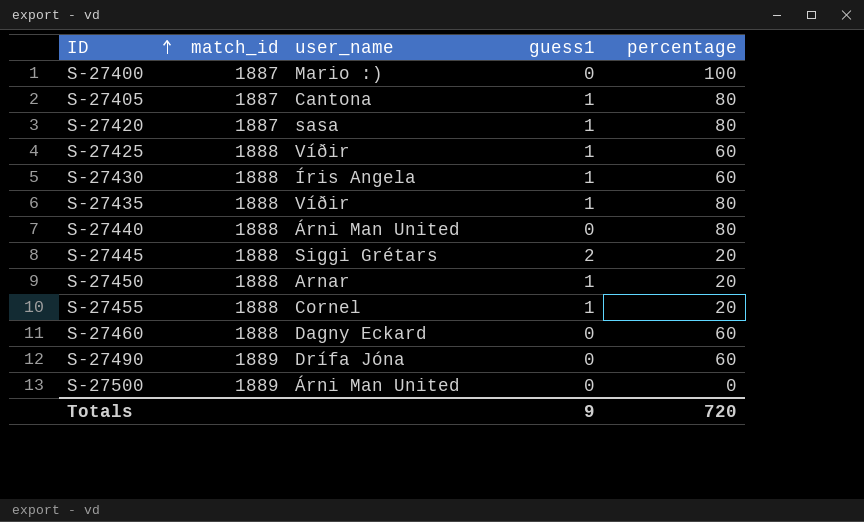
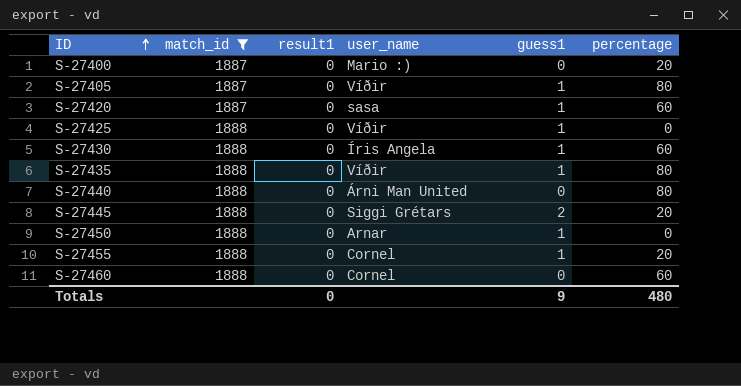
filter: none -> match_id != 1889
column result1 | position: none -> 3
S-27400 | percentage: 100 -> 20
S-27405 | user_name: Cantona -> Víðir
S-27420 | percentage: 80 -> 60
S-27425 | percentage: 60 -> 0
S-27450 | percentage: 20 -> 0
S-27460 | user_name: Dagny Eckard -> Cornel
Totals | percentage: 720 -> 480

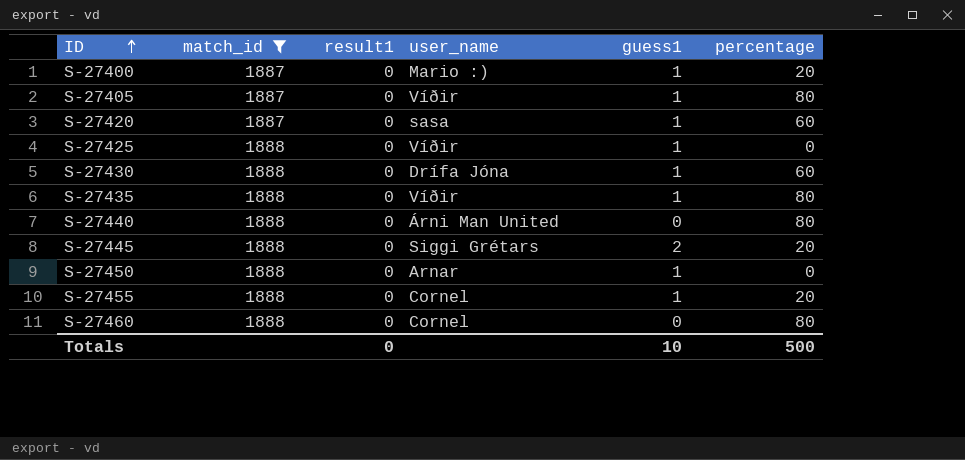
S-27400 | guess1: 0 -> 1
S-27430 | user_name: Íris Angela -> Drífa Jóna
S-27460 | percentage: 60 -> 80
Totals | guess1: 9 -> 10
Totals | percentage: 480 -> 500

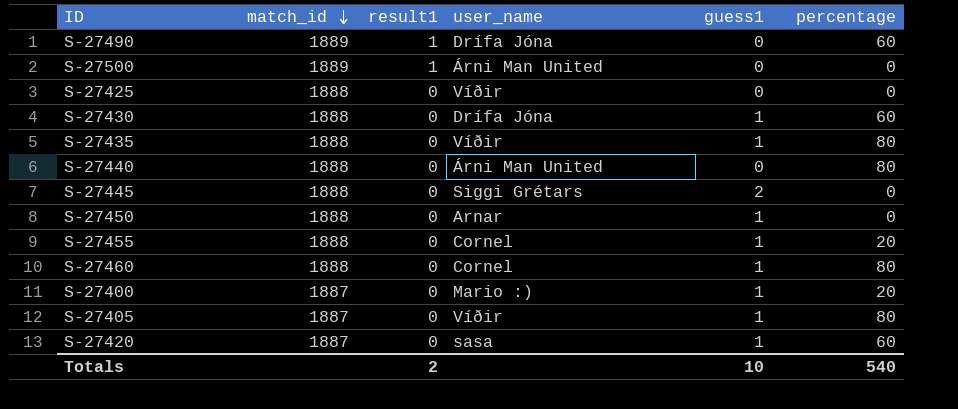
filter: match_id != 1889 -> none
row order: ID ascending -> match_id descending
S-27425 | guess1: 1 -> 0
S-27445 | percentage: 20 -> 0
S-27460 | guess1: 0 -> 1
Totals | result1: 0 -> 2
Totals | percentage: 500 -> 540

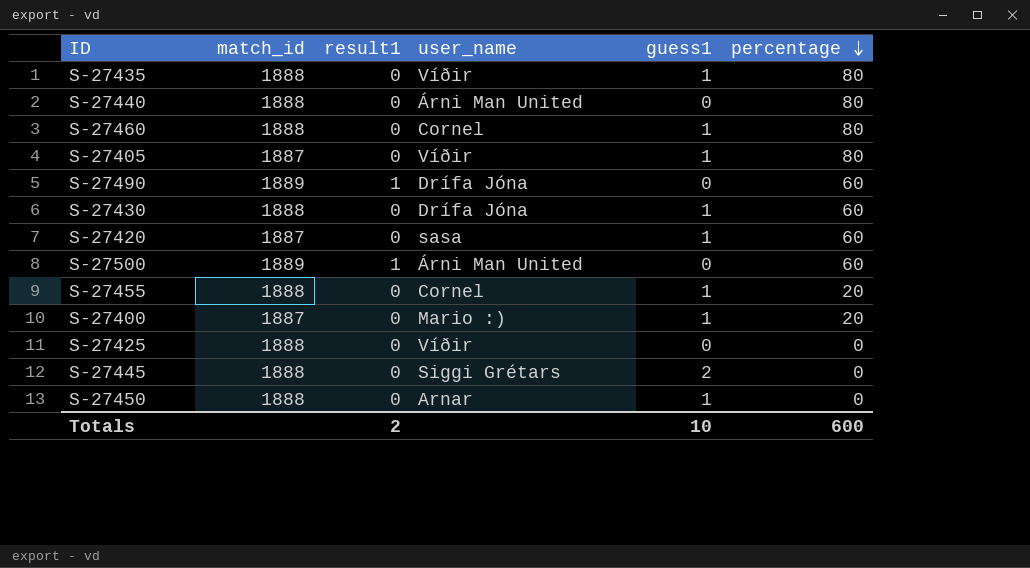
row order: match_id descending -> percentage descending
S-27500 | percentage: 0 -> 60
Totals | percentage: 540 -> 600

